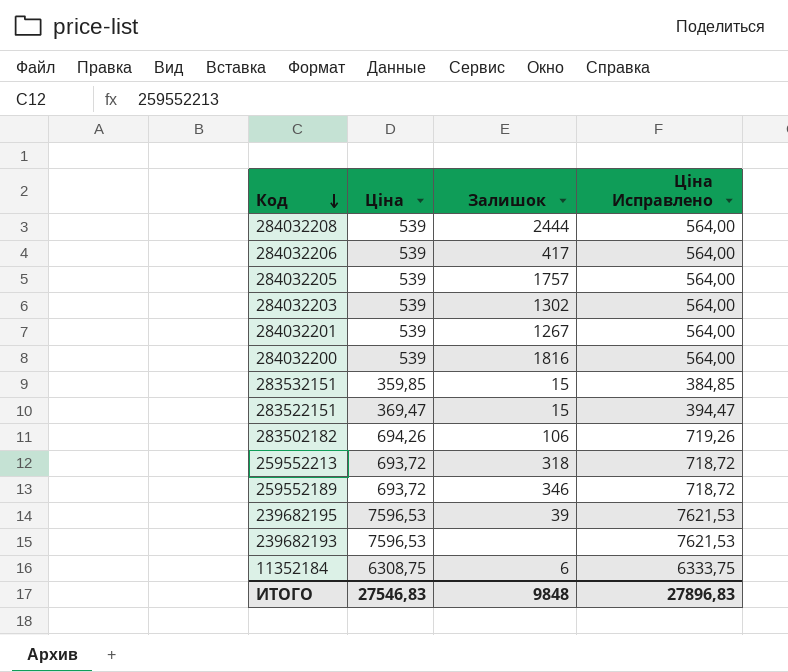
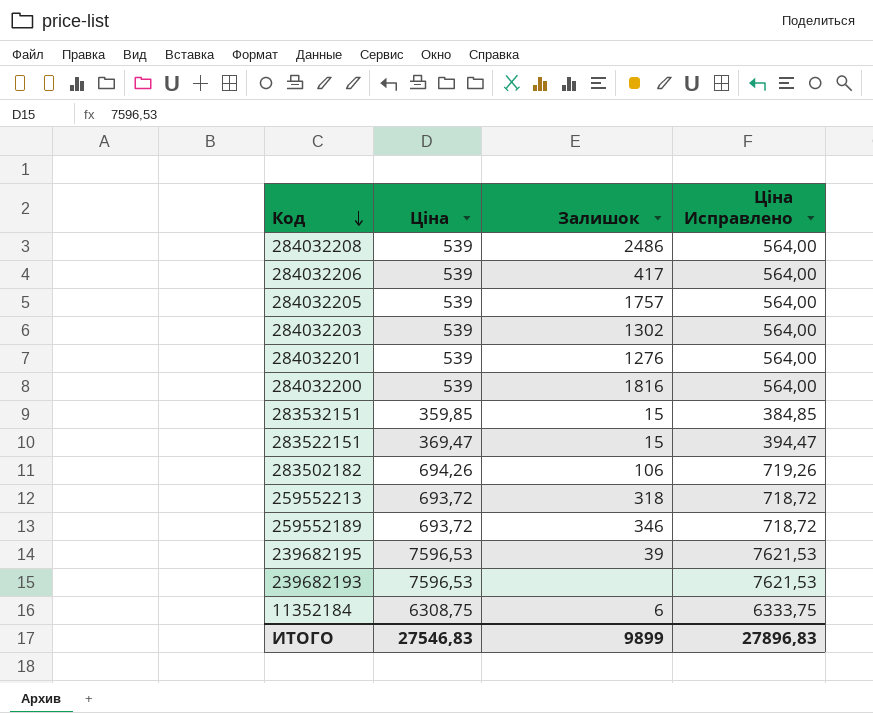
284032208 | Залишок: 2444 -> 2486
284032201 | Залишок: 1267 -> 1276
ИТОГО | Залишок: 9848 -> 9899

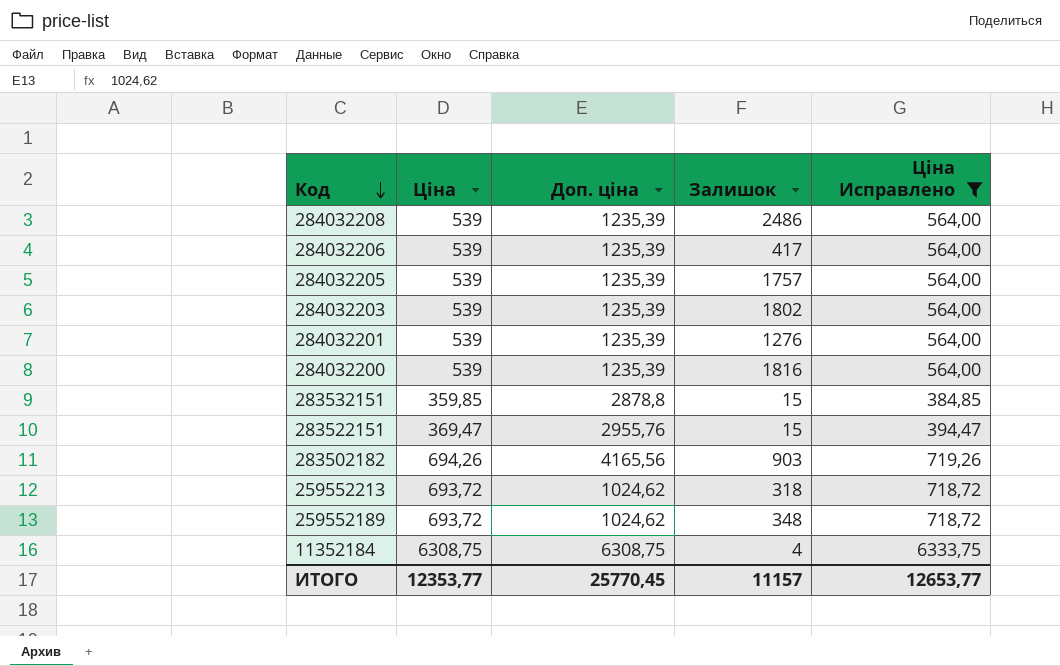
filter: none -> Ціна Исправлено != 7621,53
column Доп. ціна | position: none -> 3
284032203 | Залишок: 1302 -> 1802
283502182 | Залишок: 106 -> 903
259552189 | Залишок: 346 -> 348
11352184 | Залишок: 6 -> 4
ИТОГО | Ціна: 27546,83 -> 12353,77
ИТОГО | Залишок: 9899 -> 11157
ИТОГО | Ціна Исправлено: 27896,83 -> 12653,77

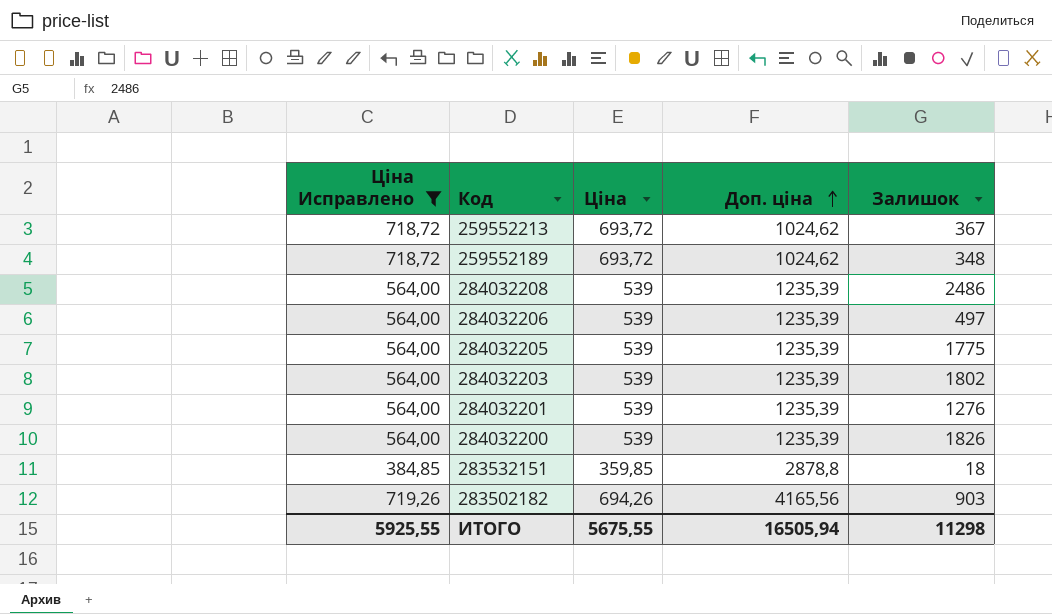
row order: Код descending -> Доп. ціна ascending
column Ціна Исправлено | position: 5 -> 1
row 283522151: 369,47 | 2955,76 | 15 | 394,47 -> none
row 11352184: 6308,75 | 6308,75 | 4 | 6333,75 -> none
259552213 | Залишок: 318 -> 367
284032206 | Залишок: 417 -> 497
284032205 | Залишок: 1757 -> 1775
284032200 | Залишок: 1816 -> 1826
283532151 | Залишок: 15 -> 18
ИТОГО | Ціна Исправлено: 12653,77 -> 5925,55
ИТОГО | Ціна: 12353,77 -> 5675,55
ИТОГО | Доп. ціна: 25770,45 -> 16505,94
ИТОГО | Залишок: 11157 -> 11298

